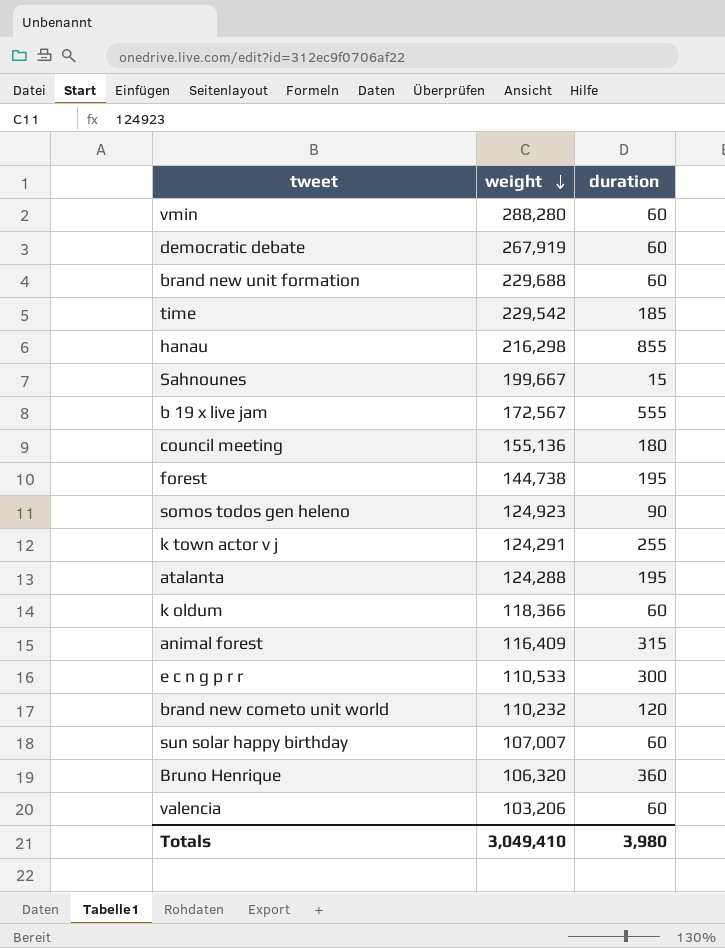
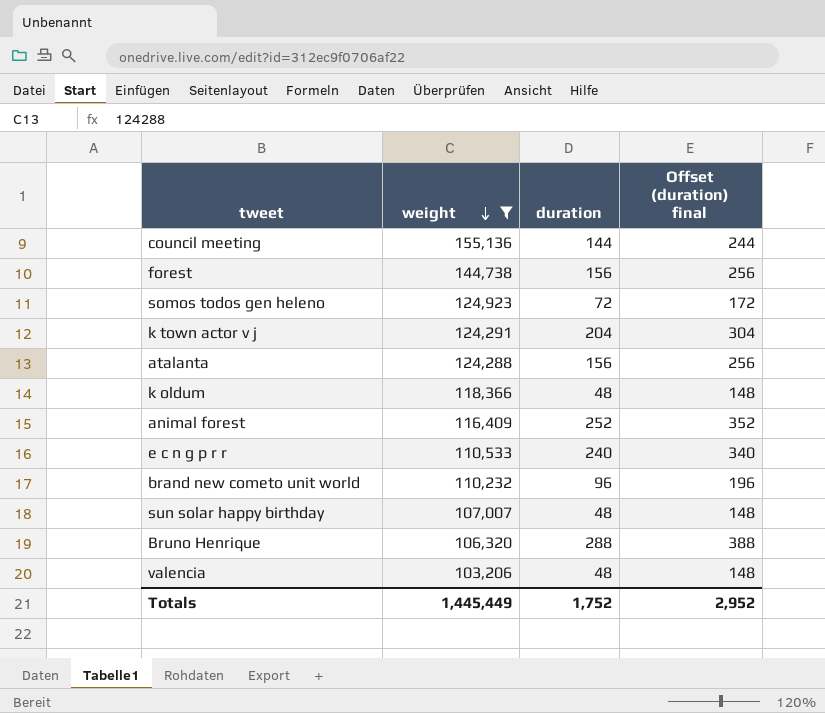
filter: none -> weight <= 155,136
column Offset (duration) final | formula: none -> [duration] + 100
council meeting | duration: 180 -> 144
forest | duration: 195 -> 156
somos todos gen heleno | duration: 90 -> 72
k town actor v j | duration: 255 -> 204
atalanta | duration: 195 -> 156
k oldum | duration: 60 -> 48
animal forest | duration: 315 -> 252
e c n g p r r | duration: 300 -> 240
brand new cometo unit world | duration: 120 -> 96
sun solar happy birthday | duration: 60 -> 48
Bruno Henrique | duration: 360 -> 288
valencia | duration: 60 -> 48
Totals | weight: 3,049,410 -> 1,445,449
Totals | duration: 3,980 -> 1,752

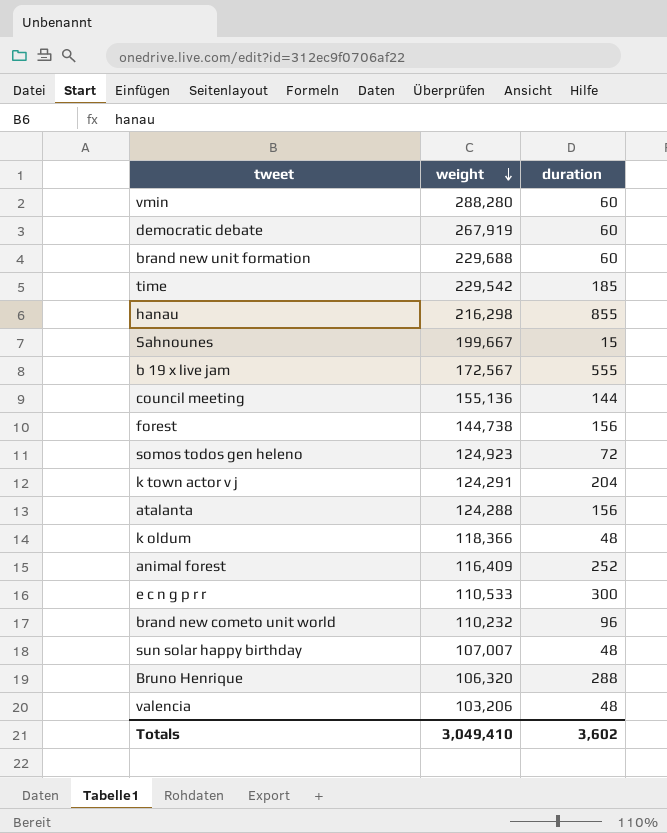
filter: weight <= 155,136 -> none
column Offset (duration) final | formula: [duration] + 100 -> none
e c n g p r r | duration: 240 -> 300
Totals | weight: 1,445,449 -> 3,049,410
Totals | duration: 1,752 -> 3,602

